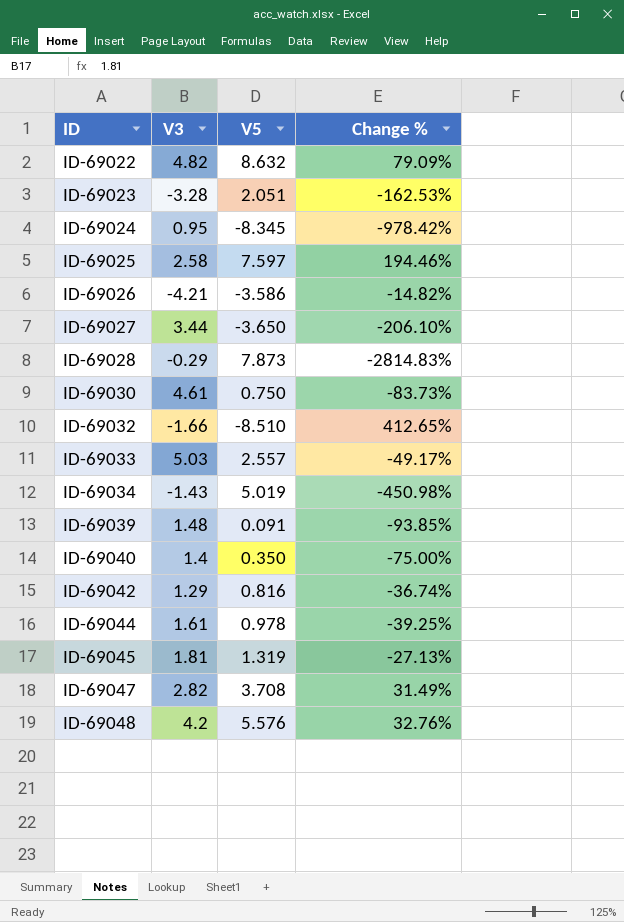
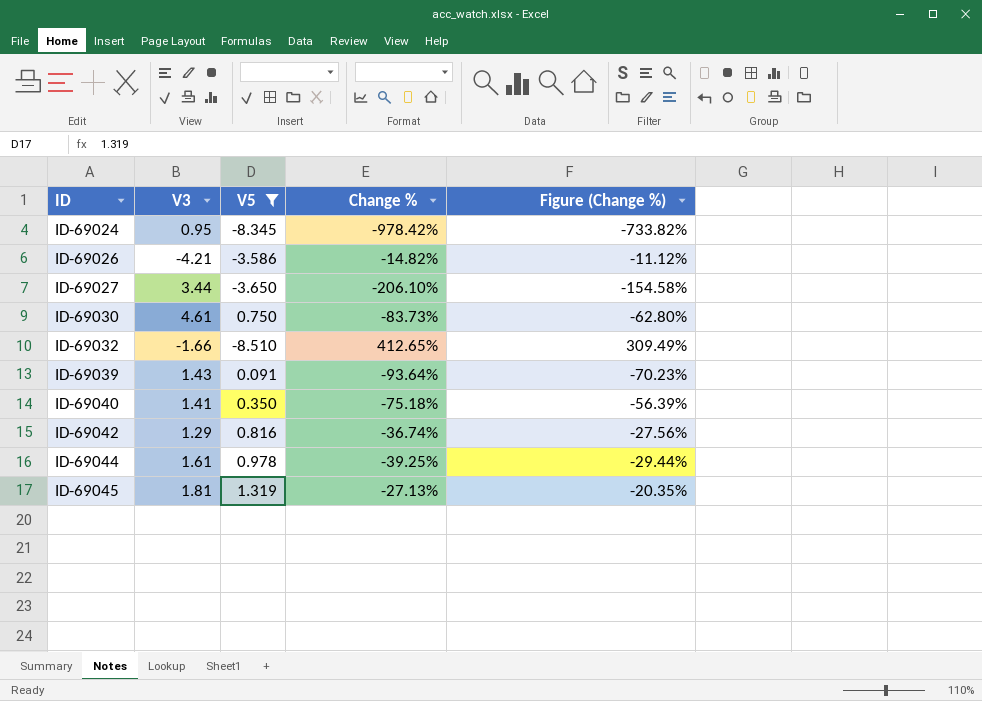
filter: none -> V5 <= 1.319
column Figure (Change %) | formula: none -> [Change %] * 0.75
ID-69039 | V3: 1.48 -> 1.43
ID-69039 | Change %: -93.85% -> -93.64%
ID-69040 | V3: 1.4 -> 1.41
ID-69040 | Change %: -75.00% -> -75.18%

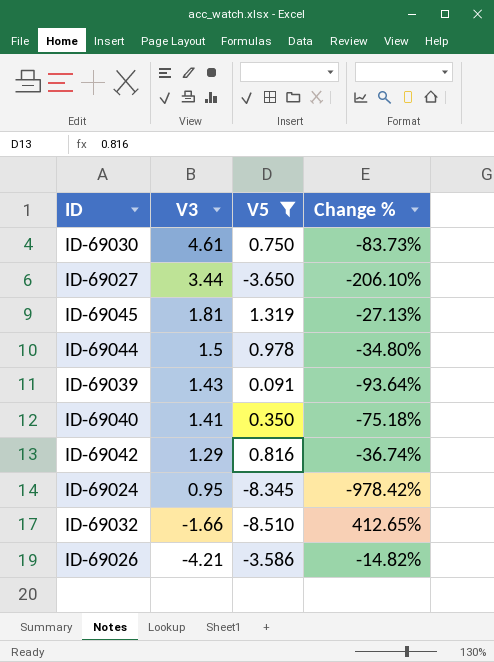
row order: ID ascending -> V3 descending
column Figure (Change %) | formula: [Change %] * 0.75 -> none
ID-69044 | V3: 1.61 -> 1.5
ID-69044 | Change %: -39.25% -> -34.80%

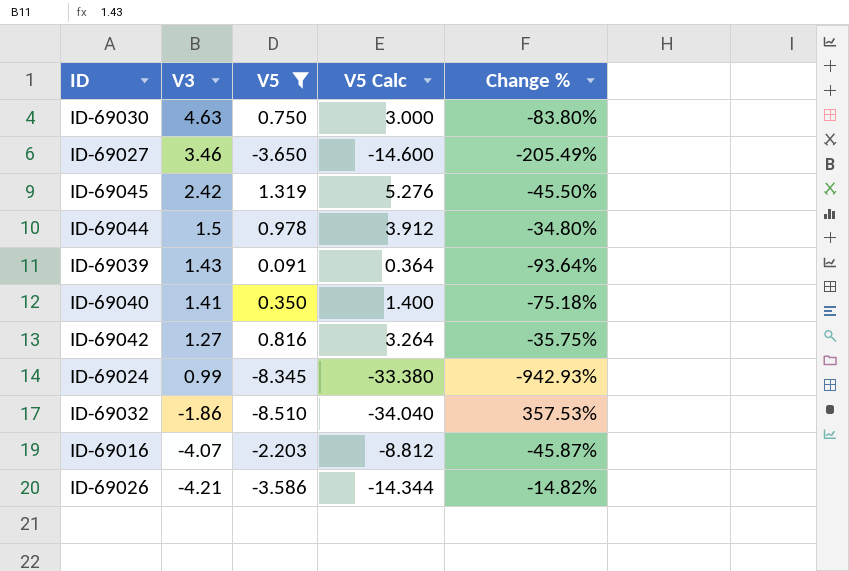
column V5 Calc | formula: none -> [V5] * 4
ID-69030 | V3: 4.61 -> 4.63
ID-69030 | Change %: -83.73% -> -83.80%
ID-69027 | V3: 3.44 -> 3.46
ID-69027 | Change %: -206.10% -> -205.49%
ID-69045 | V3: 1.81 -> 2.42
ID-69045 | Change %: -27.13% -> -45.50%
ID-69042 | V3: 1.29 -> 1.27
ID-69042 | Change %: -36.74% -> -35.75%
ID-69024 | V3: 0.95 -> 0.99
ID-69024 | Change %: -978.42% -> -942.93%
ID-69032 | V3: -1.66 -> -1.86
ID-69032 | Change %: 412.65% -> 357.53%
row ID-69016: none -> -4.07 | -2.203 | -8.812 | -45.87%

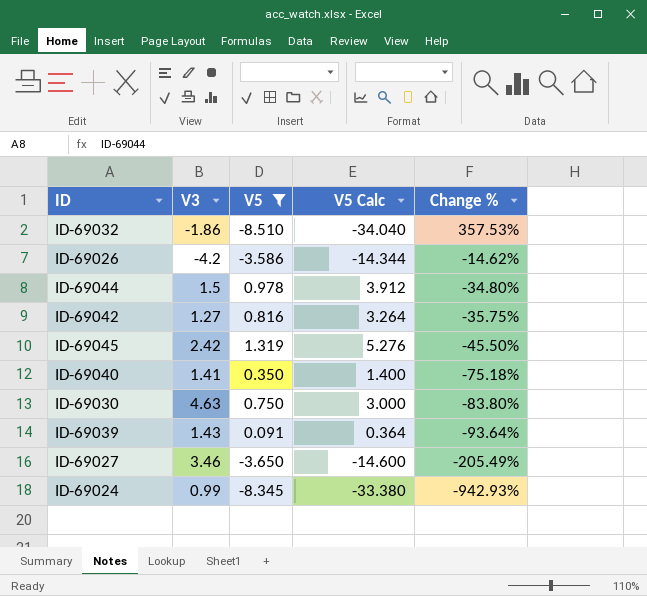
row order: V3 descending -> Change % descending
row ID-69016: -4.07 | -2.203 | -8.812 | -45.87% -> none
ID-69026 | V3: -4.21 -> -4.2
ID-69026 | Change %: -14.82% -> -14.62%

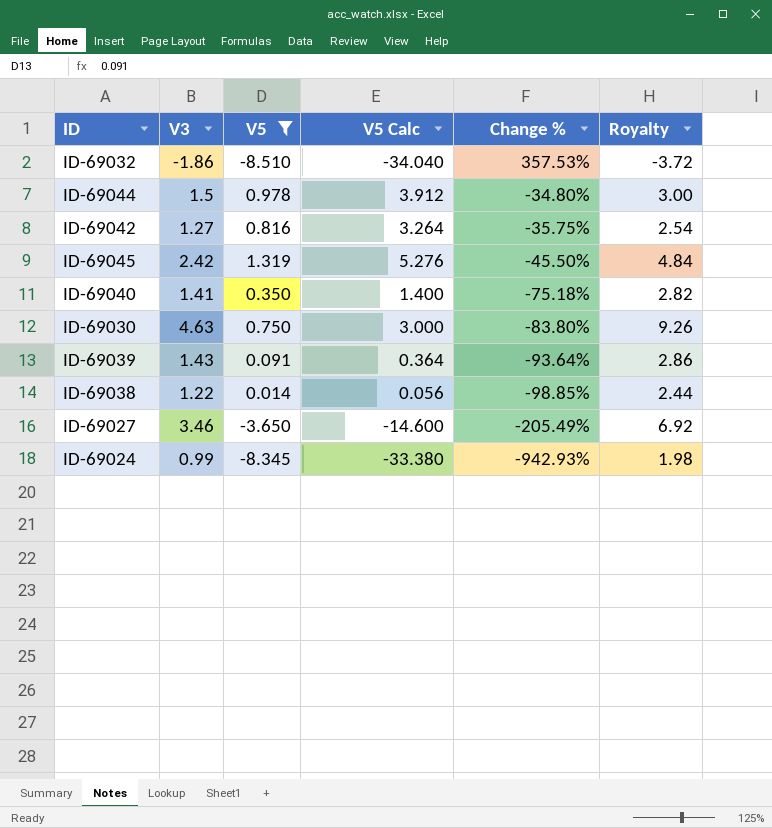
column Royalty | formula: none -> [V3] * 2
row ID-69026: -4.2 | -3.586 | -14.344 | -14.62% -> none
row ID-69038: none -> 1.22 | 0.014 | 0.056 | -98.85% | 2.44

